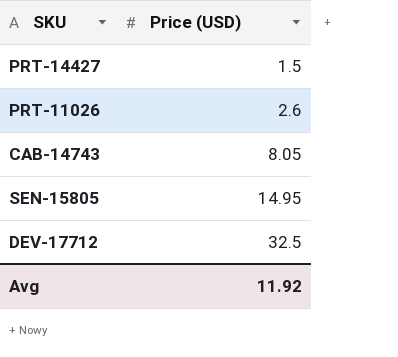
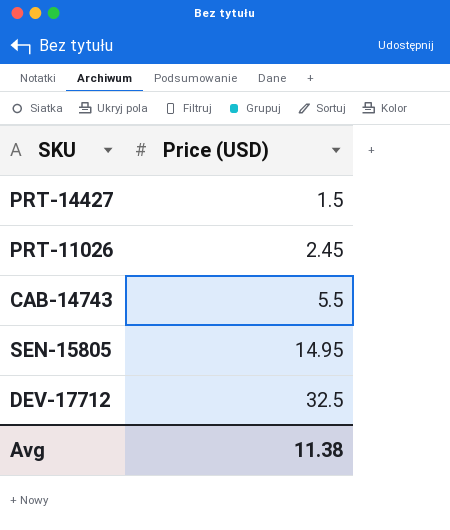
PRT-11026 | Price (USD): 2.6 -> 2.45
CAB-14743 | Price (USD): 8.05 -> 5.5
Avg | Price (USD): 11.92 -> 11.38

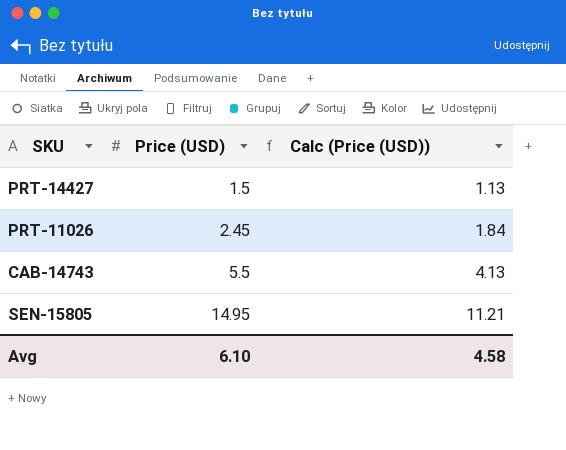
column Calc (Price (USD)) | formula: none -> [Price (USD)] * 0.75
row DEV-17712: 32.5 -> none
Avg | Price (USD): 11.38 -> 6.10

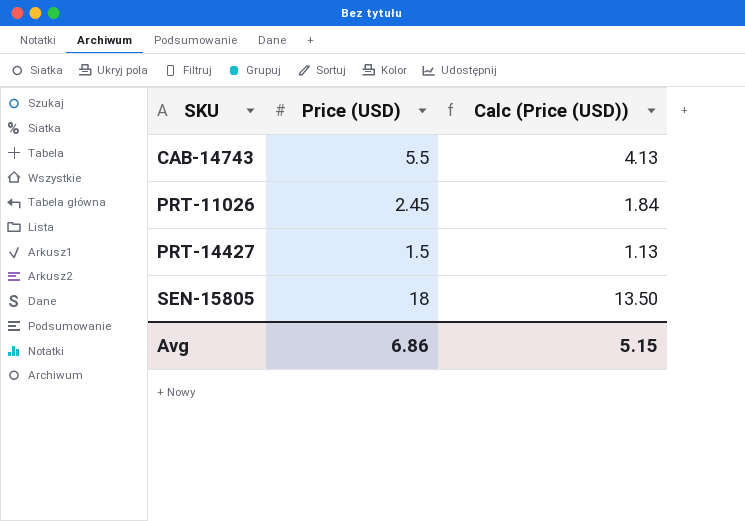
row order: Price (USD) ascending -> SKU ascending
SEN-15805 | Price (USD): 14.95 -> 18
SEN-15805 | Calc (Price (USD)): 11.21 -> 13.50
Avg | Price (USD): 6.10 -> 6.86
Avg | Calc (Price (USD)): 4.58 -> 5.15

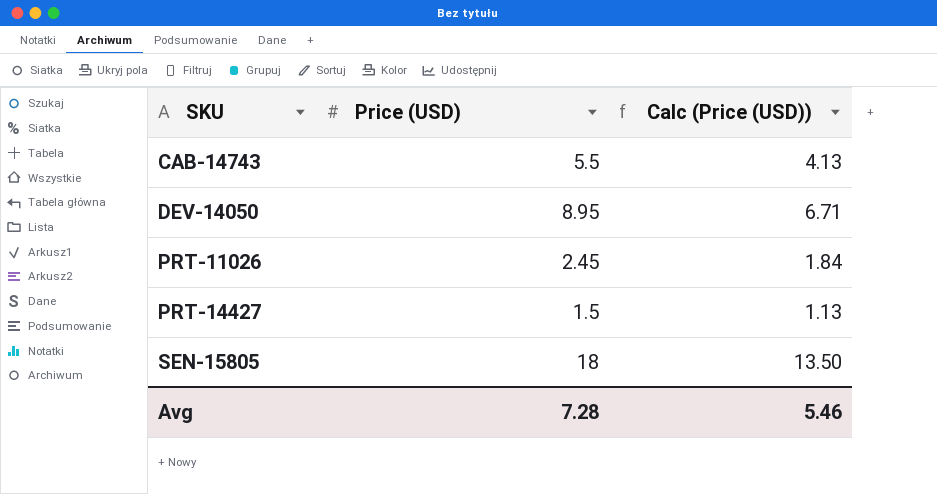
row DEV-14050: none -> 8.95 | 6.71
Avg | Price (USD): 6.86 -> 7.28
Avg | Calc (Price (USD)): 5.15 -> 5.46

